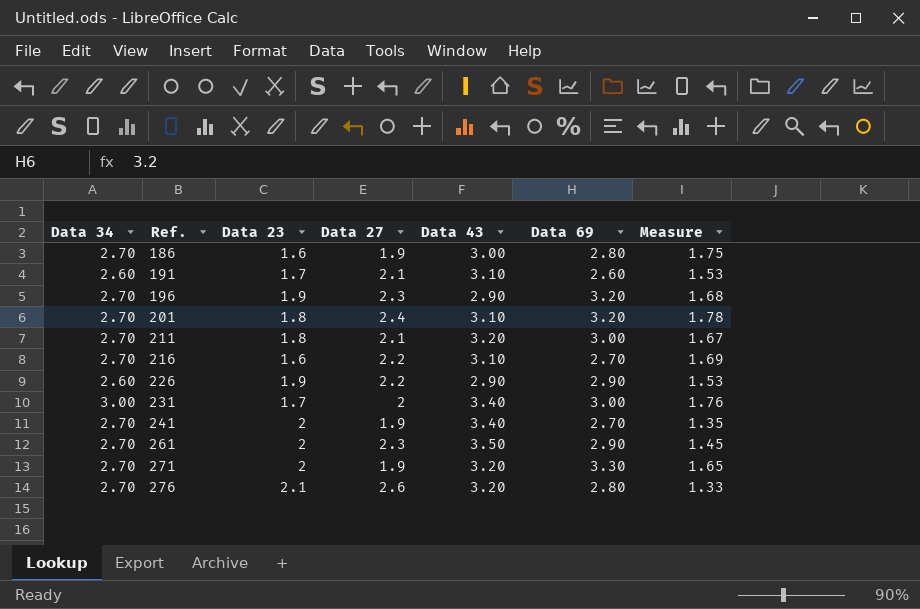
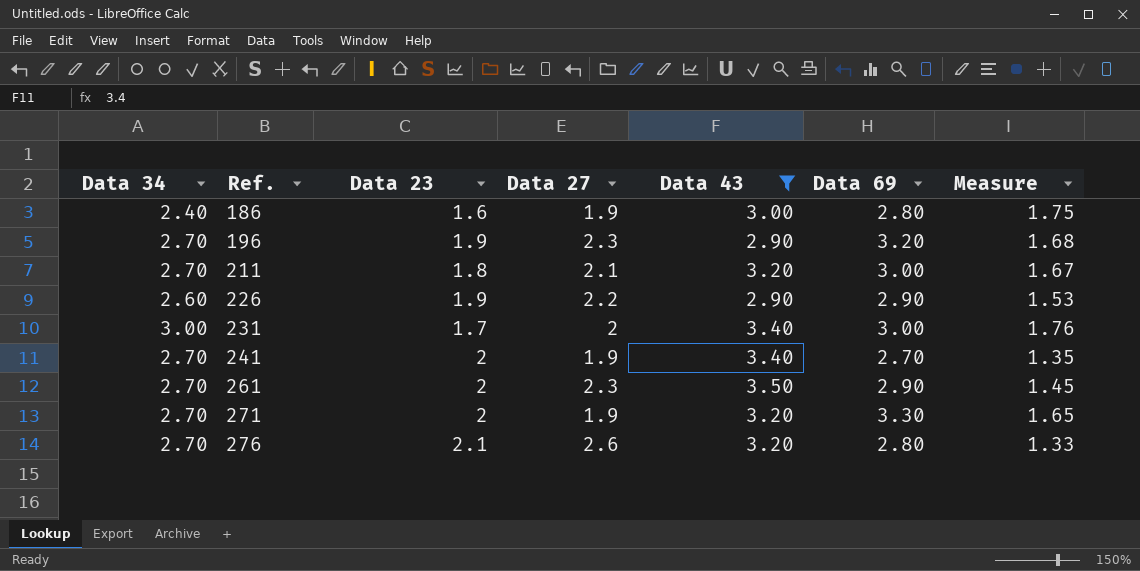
filter: none -> Data 43 != 3.10
186 | Data 34: 2.70 -> 2.40

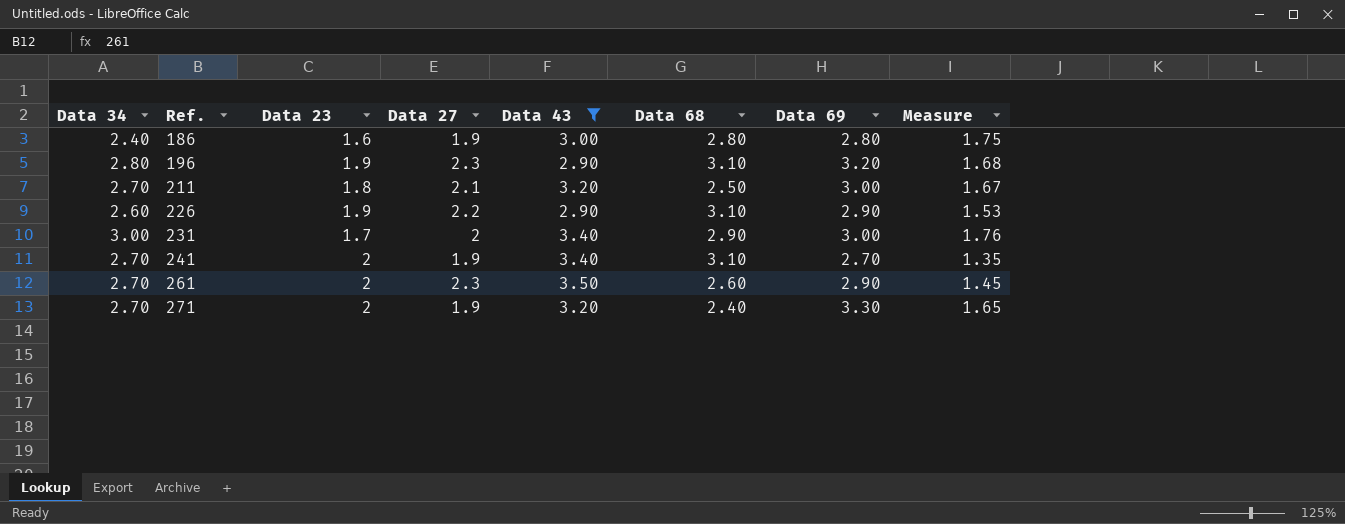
column Data 68 | position: none -> 6
row 276: 2.70 | 2.1 | 2.6 | 3.20 | 2.80 | 1.33 -> none
196 | Data 34: 2.70 -> 2.80

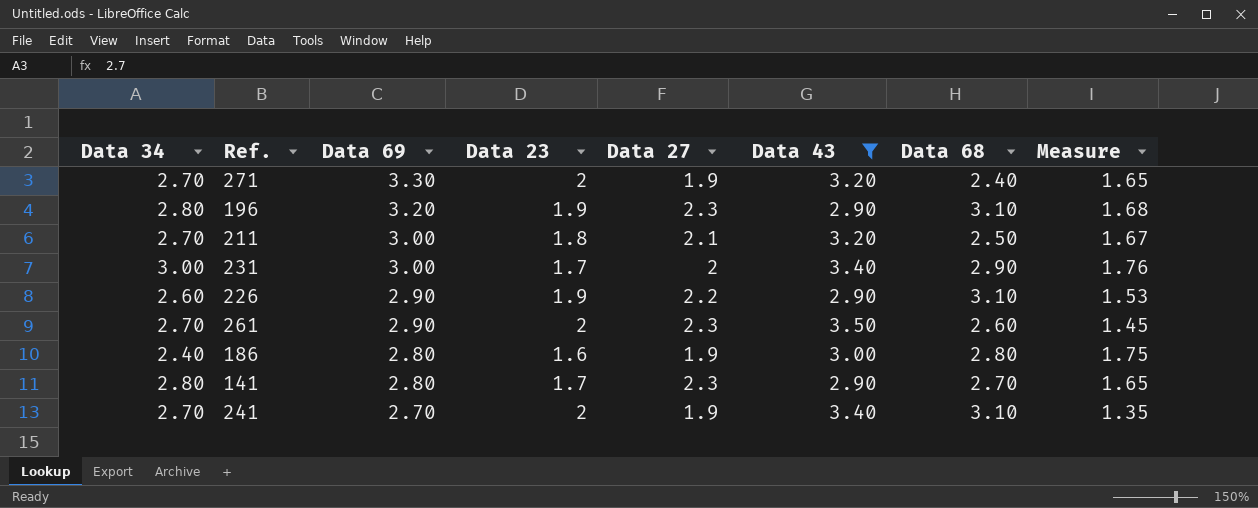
row order: Ref. ascending -> Data 69 descending
column Data 69 | position: 7 -> 3
row 141: none -> 2.80 | 2.80 | 1.7 | 2.3 | 2.90 | 2.70 | 1.65

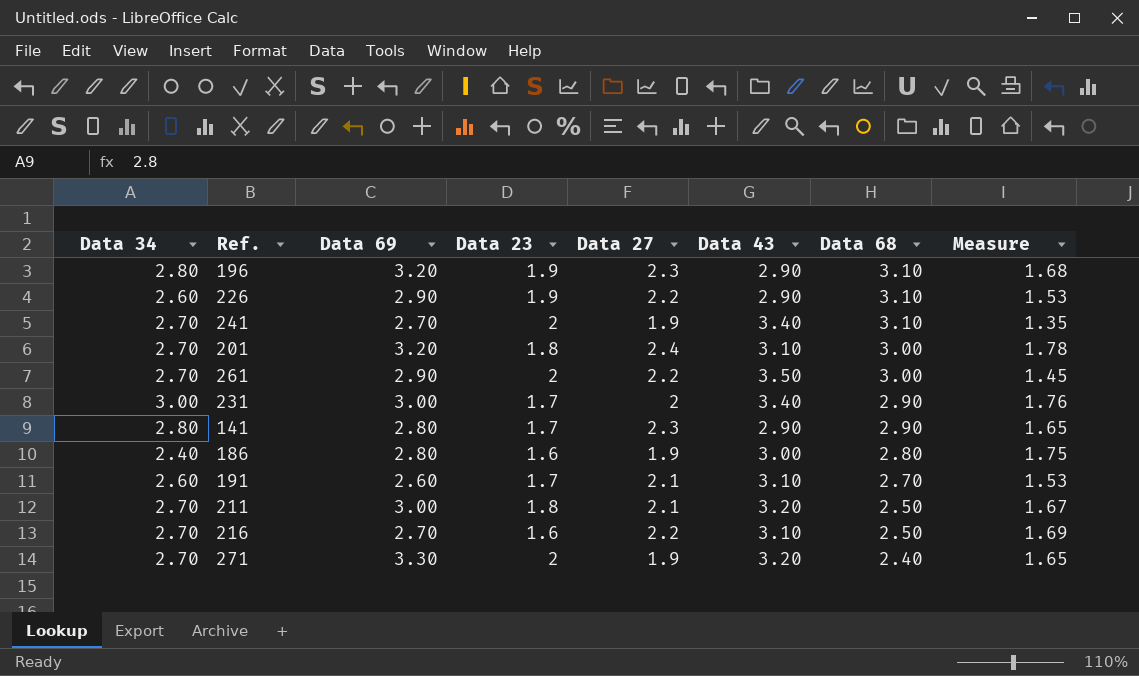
filter: Data 43 != 3.10 -> none
row order: Data 69 descending -> Data 68 descending
261 | Data 27: 2.3 -> 2.2
261 | Data 68: 2.60 -> 3.00
141 | Data 68: 2.70 -> 2.90

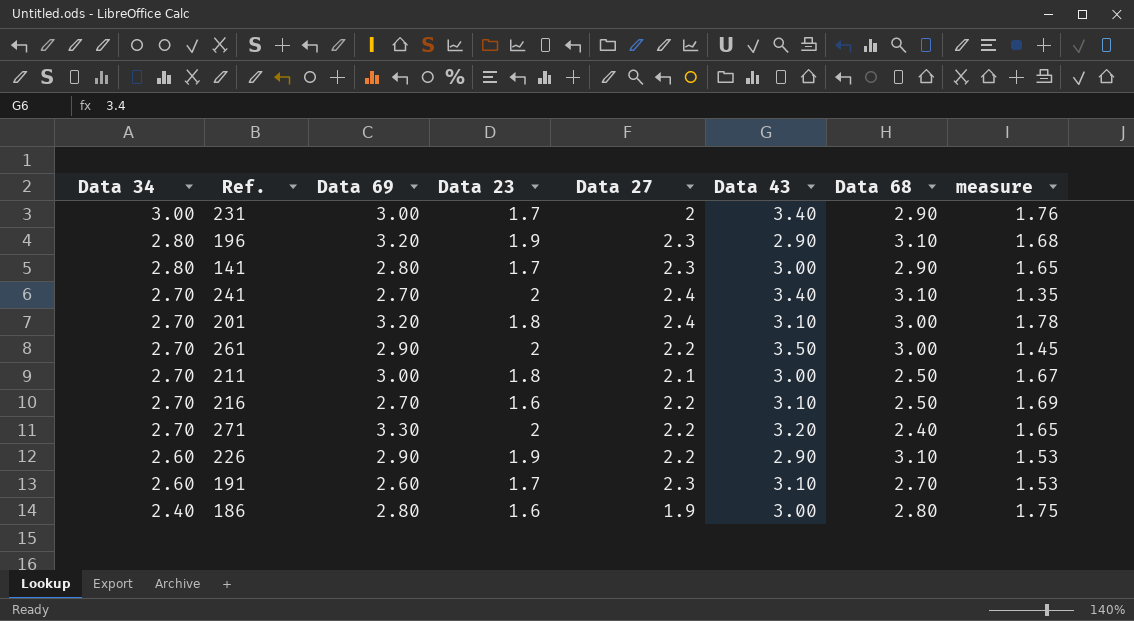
row order: Data 68 descending -> Data 34 descending
column name: Measure -> measure
141 | Data 43: 2.90 -> 3.00
241 | Data 27: 1.9 -> 2.4
211 | Data 43: 3.20 -> 3.00
271 | Data 27: 1.9 -> 2.2
191 | Data 27: 2.1 -> 2.3

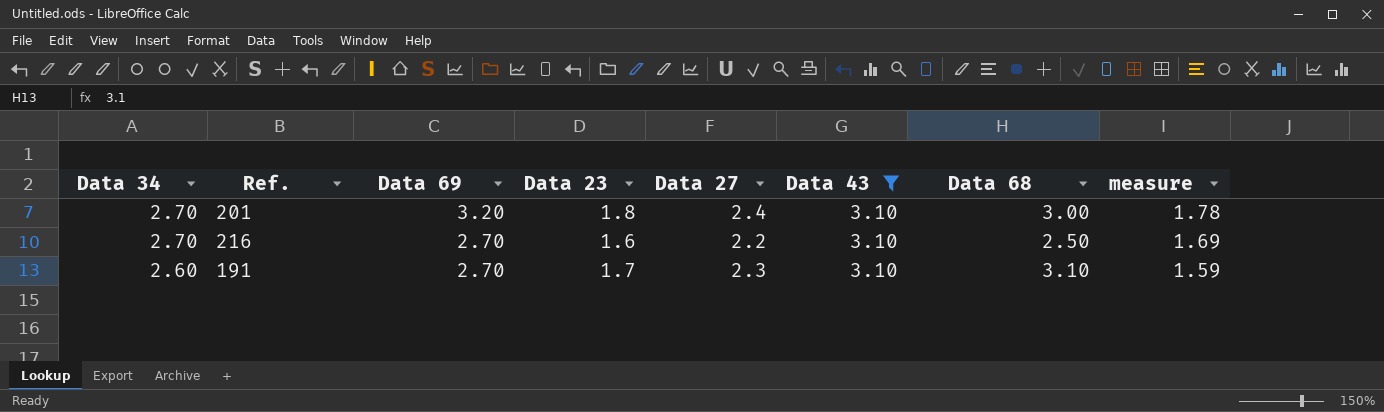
filter: none -> Data 43 = 3.10
191 | Data 69: 2.60 -> 2.70
191 | Data 68: 2.70 -> 3.10
191 | measure: 1.53 -> 1.59

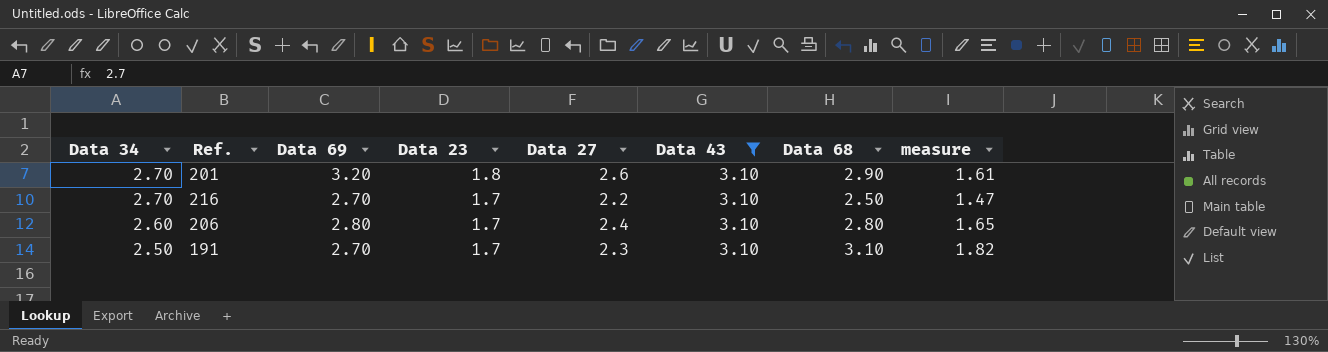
column measure | formula: [Data 69] / [Data 23] -> [Data 68] / [Data 23]
201 | Data 27: 2.4 -> 2.6
201 | Data 68: 3.00 -> 2.90
216 | Data 23: 1.6 -> 1.7
row 206: none -> 2.60 | 2.80 | 1.7 | 2.4 | 3.10 | 2.80 | 1.65
191 | Data 34: 2.60 -> 2.50

